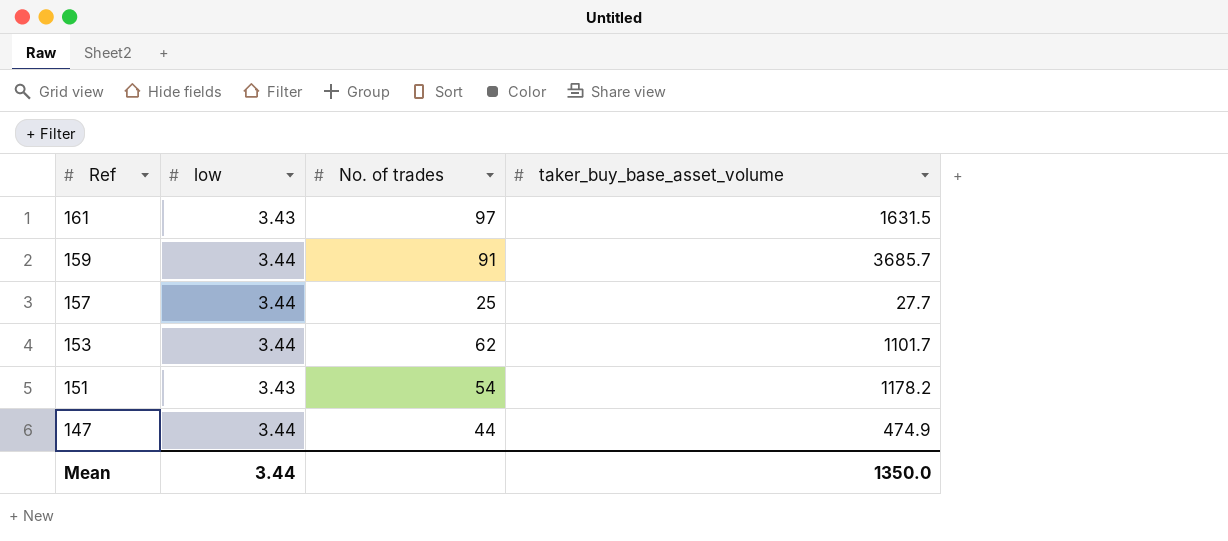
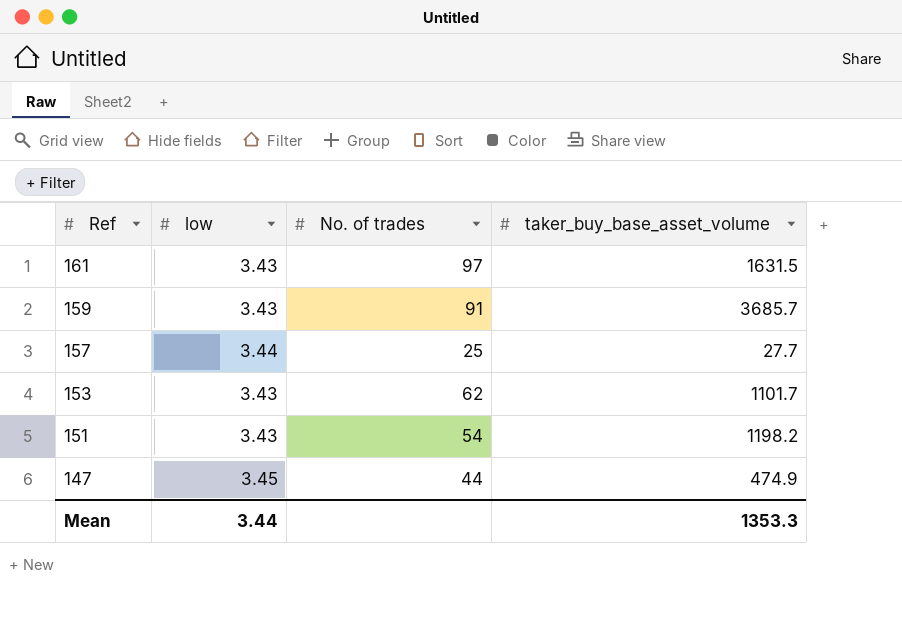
159 | low: 3.44 -> 3.43
153 | low: 3.44 -> 3.43
151 | taker_buy_base_asset_volume: 1178.2 -> 1198.2
147 | low: 3.44 -> 3.45
Mean | taker_buy_base_asset_volume: 1350.0 -> 1353.3

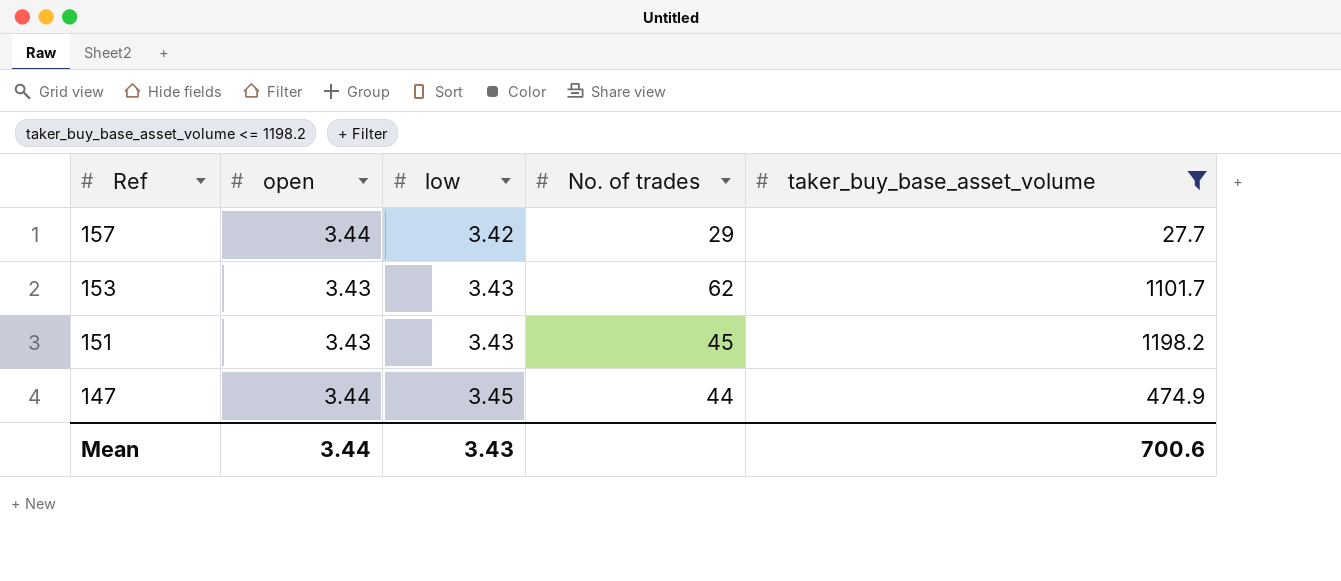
filter: none -> taker_buy_base_asset_volume <= 1198.2
column open | position: none -> 2
157 | low: 3.44 -> 3.42
157 | No. of trades: 25 -> 29
151 | No. of trades: 54 -> 45
Mean | low: 3.44 -> 3.43
Mean | taker_buy_base_asset_volume: 1353.3 -> 700.6

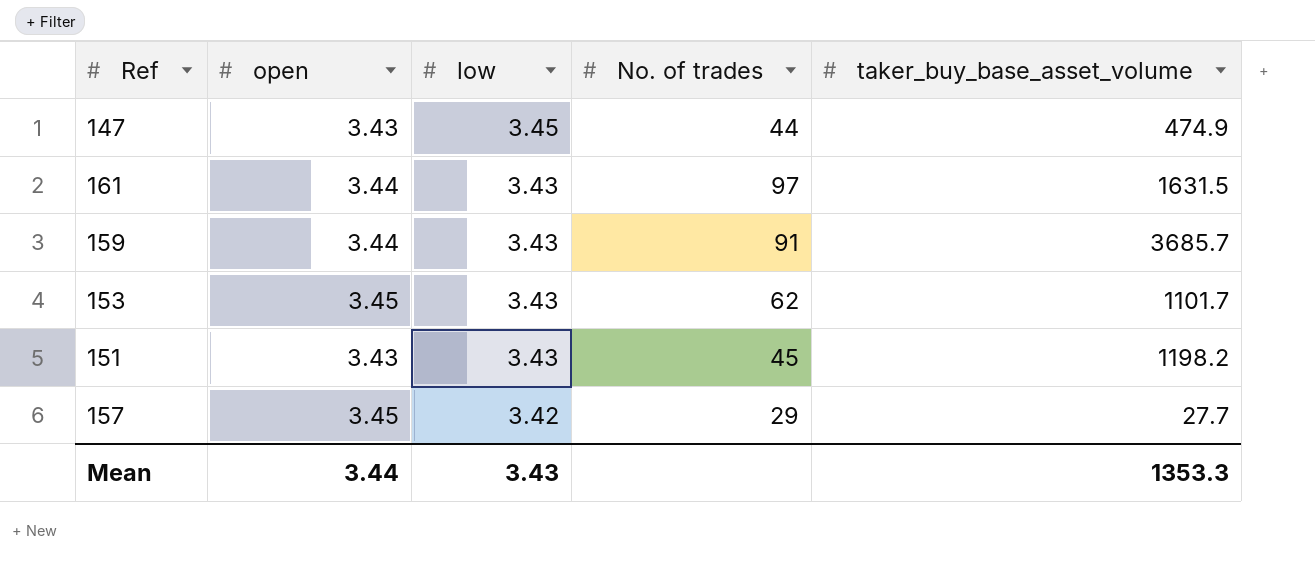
filter: taker_buy_base_asset_volume <= 1198.2 -> none
row order: Ref descending -> low descending
147 | open: 3.44 -> 3.43
153 | open: 3.43 -> 3.45
157 | open: 3.44 -> 3.45
Mean | taker_buy_base_asset_volume: 700.6 -> 1353.3

